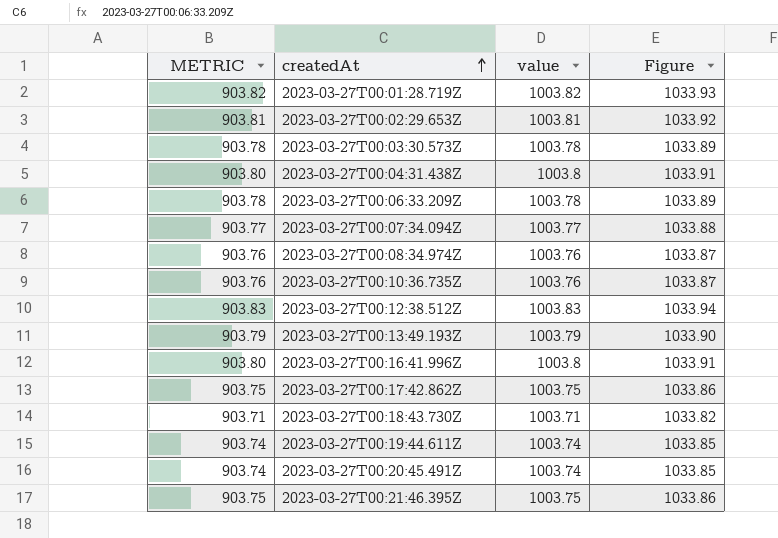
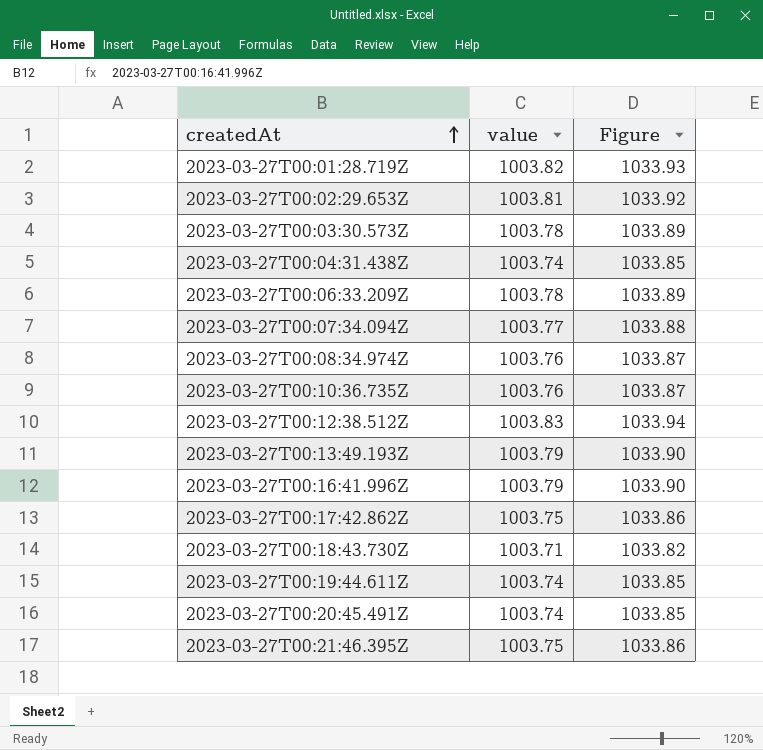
column METRIC | formula: [value] - 100 -> none
2023-03-27T00:04:31.438Z | value: 1003.8 -> 1003.74
2023-03-27T00:04:31.438Z | Figure: 1033.91 -> 1033.85
2023-03-27T00:16:41.996Z | value: 1003.8 -> 1003.79
2023-03-27T00:16:41.996Z | Figure: 1033.91 -> 1033.90

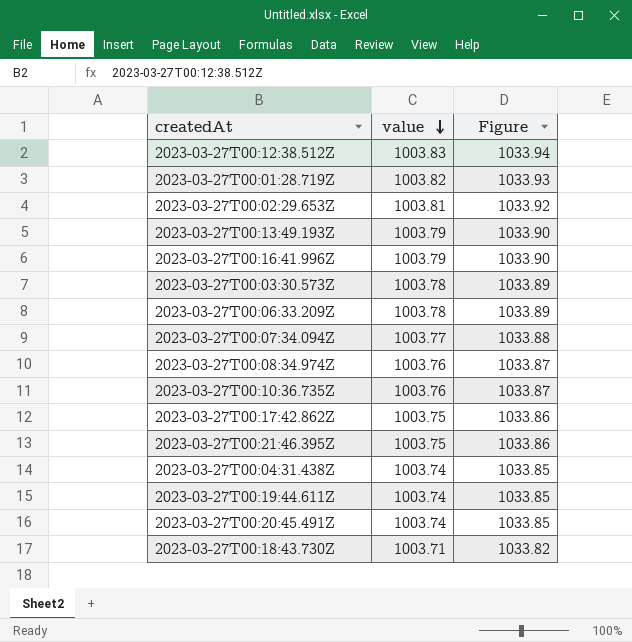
row order: createdAt ascending -> value descending

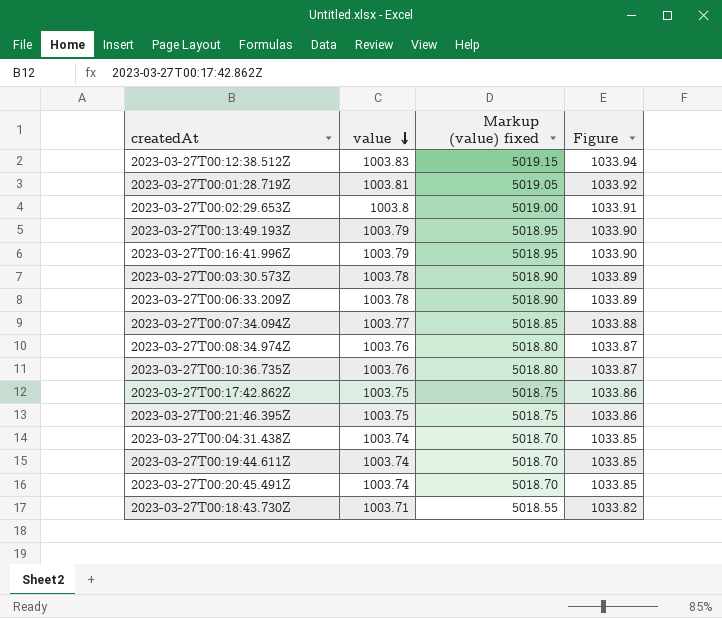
column Markup (value) fixed | formula: none -> [value] * 5
2023-03-27T00:01:28.719Z | value: 1003.82 -> 1003.81
2023-03-27T00:01:28.719Z | Figure: 1033.93 -> 1033.92
2023-03-27T00:02:29.653Z | value: 1003.81 -> 1003.8
2023-03-27T00:02:29.653Z | Figure: 1033.92 -> 1033.91

